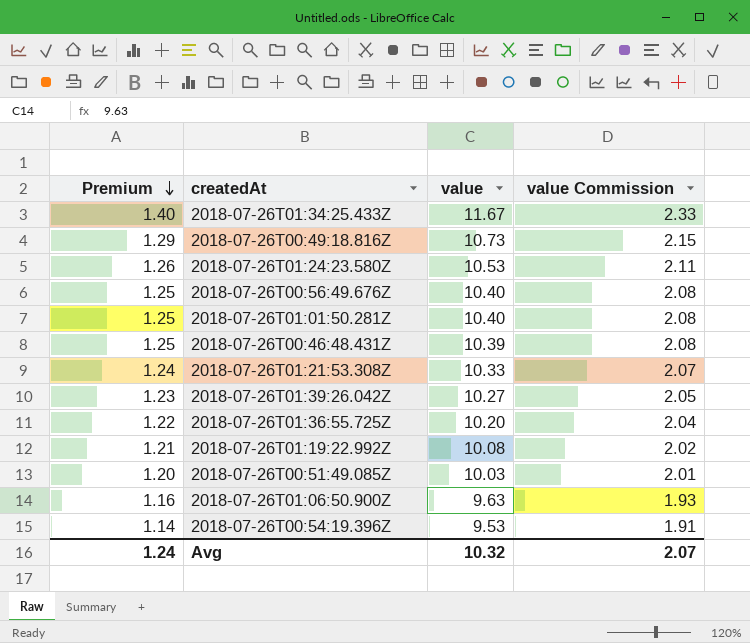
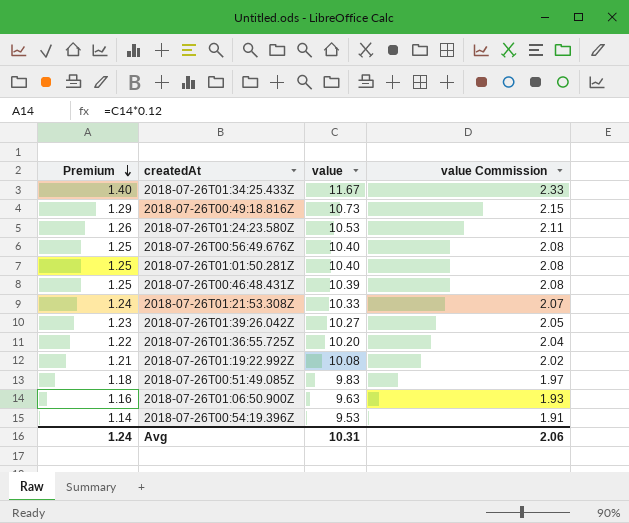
2018-07-26T00:51:49.085Z | Premium: 1.20 -> 1.18
2018-07-26T00:51:49.085Z | value: 10.03 -> 9.83
2018-07-26T00:51:49.085Z | value Commission: 2.01 -> 1.97
Avg | value: 10.32 -> 10.31
Avg | value Commission: 2.07 -> 2.06

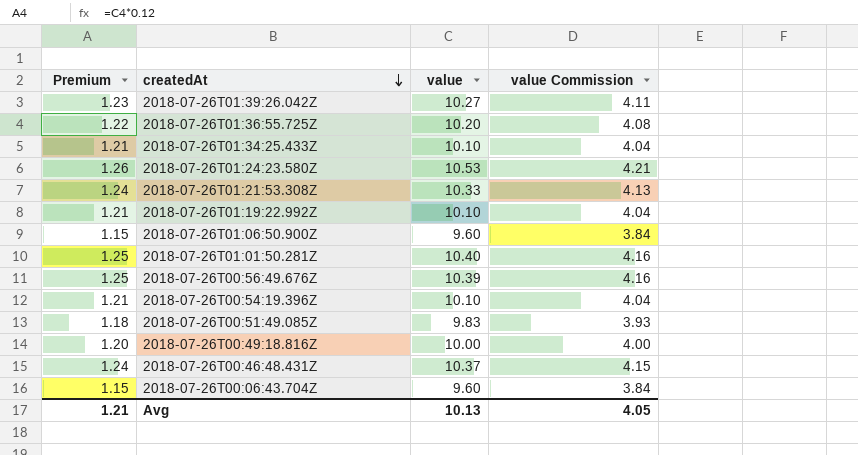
row order: Premium descending -> createdAt descending
column value Commission | formula: [value] * 0.2 -> [value] * 0.4
2018-07-26T01:34:25.433Z | Premium: 1.40 -> 1.21
2018-07-26T01:34:25.433Z | value: 11.67 -> 10.10
2018-07-26T01:19:22.992Z | value: 10.08 -> 10.10
2018-07-26T01:06:50.900Z | Premium: 1.16 -> 1.15
2018-07-26T01:06:50.900Z | value: 9.63 -> 9.60
2018-07-26T00:56:49.676Z | value: 10.40 -> 10.39
2018-07-26T00:54:19.396Z | Premium: 1.14 -> 1.21
2018-07-26T00:54:19.396Z | value: 9.53 -> 10.10
2018-07-26T00:49:18.816Z | Premium: 1.29 -> 1.20
2018-07-26T00:49:18.816Z | value: 10.73 -> 10.00
2018-07-26T00:46:48.431Z | Premium: 1.25 -> 1.24
2018-07-26T00:46:48.431Z | value: 10.39 -> 10.37
row 2018-07-26T00:06:43.704Z: none -> 1.15 | 9.60 | 3.84
Avg | Premium: 1.24 -> 1.21
Avg | value: 10.31 -> 10.13
Avg | value Commission: 2.06 -> 4.05

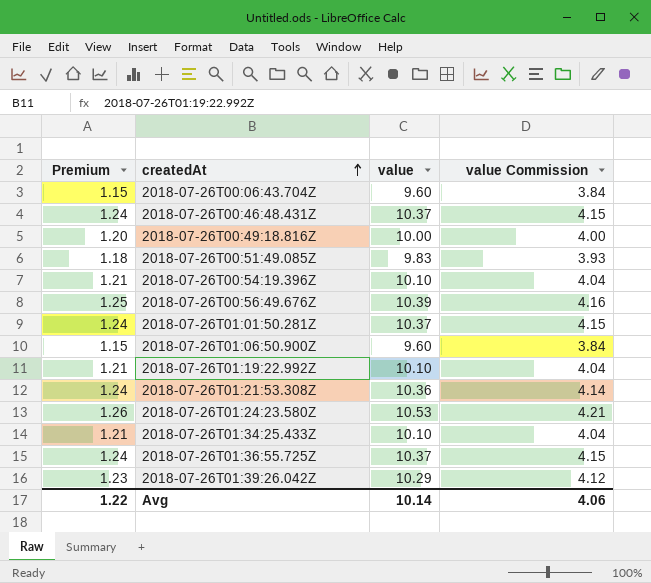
row order: createdAt descending -> createdAt ascending
2018-07-26T01:01:50.281Z | Premium: 1.25 -> 1.24
2018-07-26T01:01:50.281Z | value: 10.40 -> 10.37
2018-07-26T01:01:50.281Z | value Commission: 4.16 -> 4.15
2018-07-26T01:21:53.308Z | value: 10.33 -> 10.36
2018-07-26T01:21:53.308Z | value Commission: 4.13 -> 4.14
2018-07-26T01:36:55.725Z | Premium: 1.22 -> 1.24
2018-07-26T01:36:55.725Z | value: 10.20 -> 10.37
2018-07-26T01:36:55.725Z | value Commission: 4.08 -> 4.15
2018-07-26T01:39:26.042Z | value: 10.27 -> 10.29
2018-07-26T01:39:26.042Z | value Commission: 4.11 -> 4.12
Avg | Premium: 1.21 -> 1.22
Avg | value: 10.13 -> 10.14
Avg | value Commission: 4.05 -> 4.06

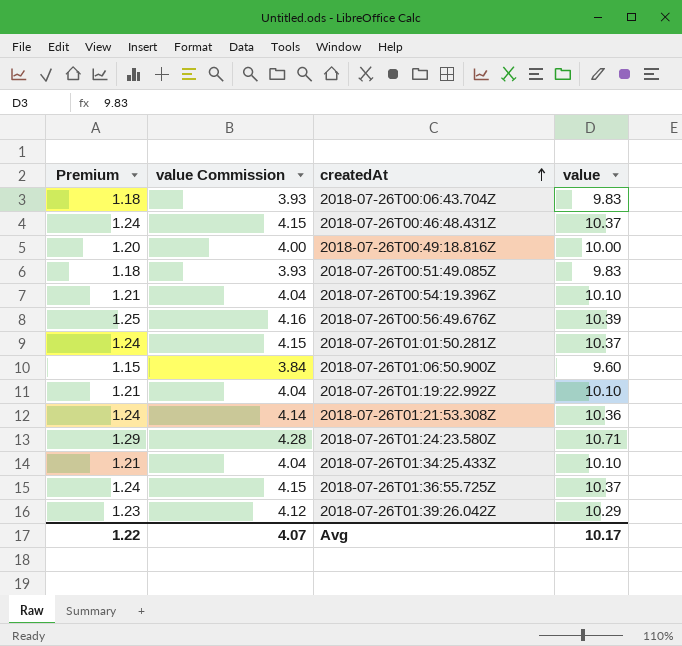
column value Commission | position: 4 -> 2
2018-07-26T00:06:43.704Z | Premium: 1.15 -> 1.18
2018-07-26T00:06:43.704Z | value Commission: 3.84 -> 3.93
2018-07-26T00:06:43.704Z | value: 9.60 -> 9.83
2018-07-26T01:24:23.580Z | Premium: 1.26 -> 1.29
2018-07-26T01:24:23.580Z | value Commission: 4.21 -> 4.28
2018-07-26T01:24:23.580Z | value: 10.53 -> 10.71
Avg | value Commission: 4.06 -> 4.07
Avg | value: 10.14 -> 10.17

